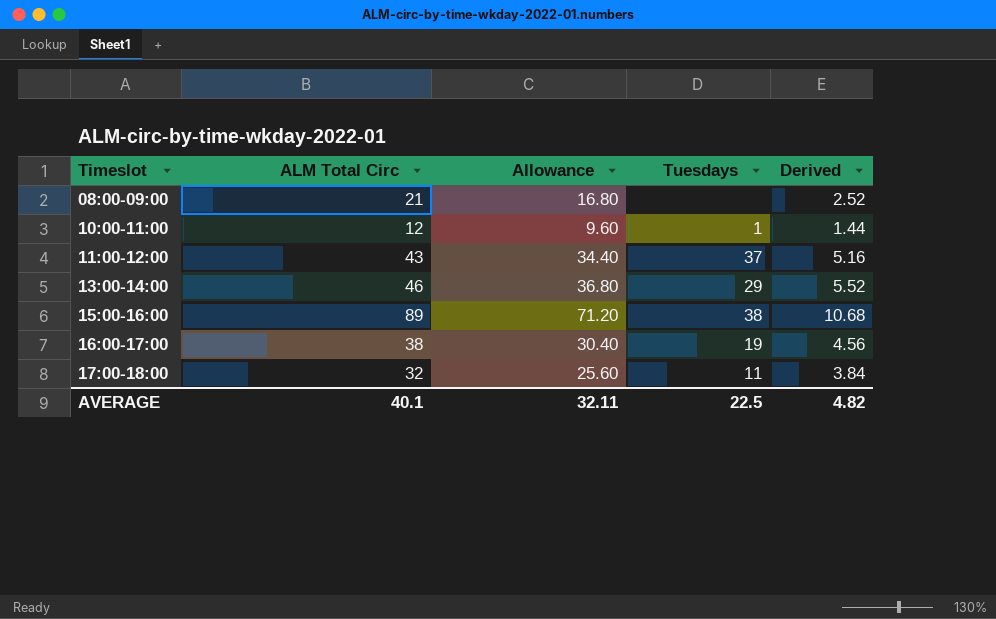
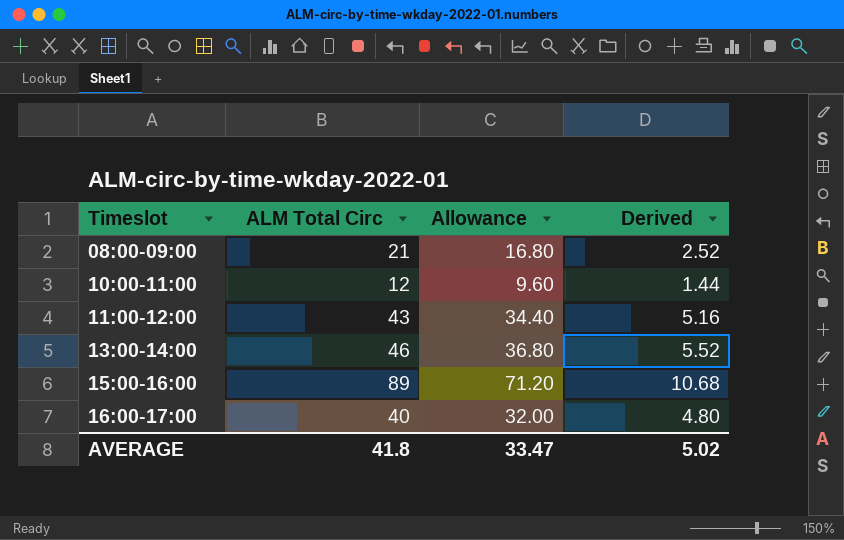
column Tuesdays | position: 4 -> none
row 17:00-18:00: 32 | 25.60 | 11 | 3.84 -> none
16:00-17:00 | ALM Total Circ: 38 -> 40
16:00-17:00 | Allowance: 30.40 -> 32.00
16:00-17:00 | Derived: 4.56 -> 4.80
AVERAGE | ALM Total Circ: 40.1 -> 41.8
AVERAGE | Allowance: 32.11 -> 33.47
AVERAGE | Derived: 4.82 -> 5.02

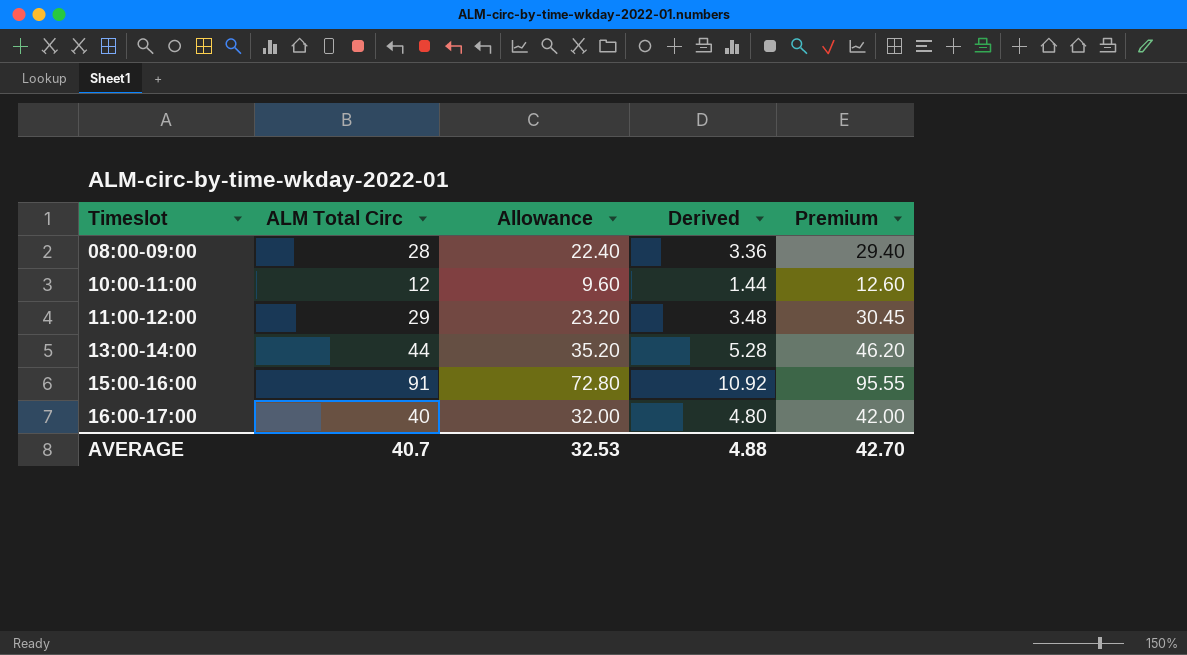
column Premium | formula: none -> [ALM Total Circ] * 1.05
08:00-09:00 | ALM Total Circ: 21 -> 28
08:00-09:00 | Allowance: 16.80 -> 22.40
08:00-09:00 | Derived: 2.52 -> 3.36
11:00-12:00 | ALM Total Circ: 43 -> 29
11:00-12:00 | Allowance: 34.40 -> 23.20
11:00-12:00 | Derived: 5.16 -> 3.48
13:00-14:00 | ALM Total Circ: 46 -> 44
13:00-14:00 | Allowance: 36.80 -> 35.20
13:00-14:00 | Derived: 5.52 -> 5.28
15:00-16:00 | ALM Total Circ: 89 -> 91
15:00-16:00 | Allowance: 71.20 -> 72.80
15:00-16:00 | Derived: 10.68 -> 10.92
AVERAGE | ALM Total Circ: 41.8 -> 40.7
AVERAGE | Allowance: 33.47 -> 32.53
AVERAGE | Derived: 5.02 -> 4.88

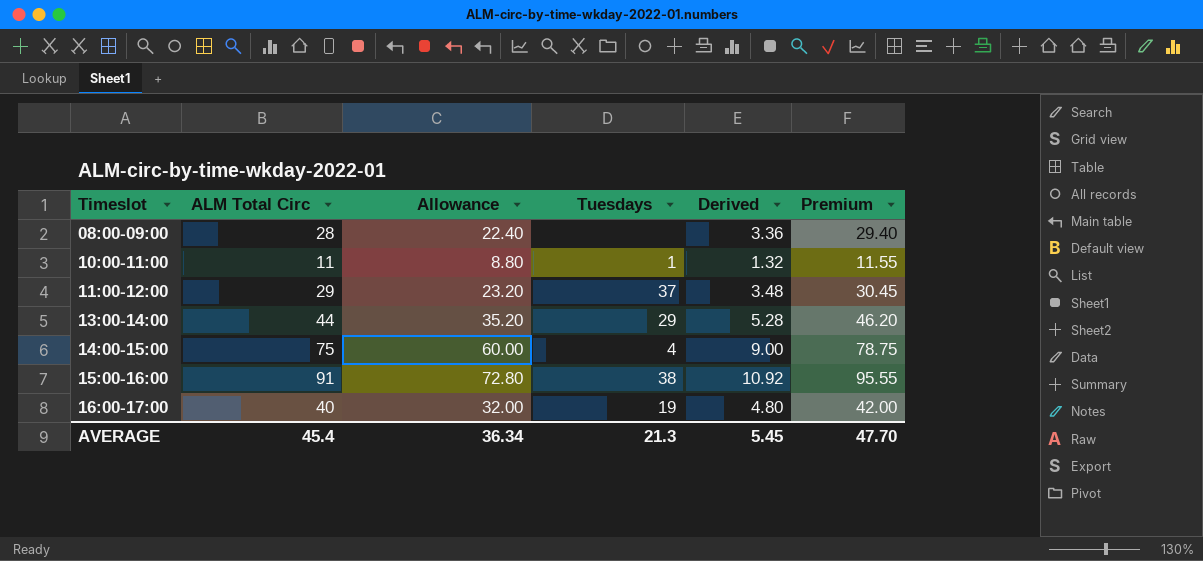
column Tuesdays | position: none -> 4
10:00-11:00 | ALM Total Circ: 12 -> 11
10:00-11:00 | Allowance: 9.60 -> 8.80
10:00-11:00 | Derived: 1.44 -> 1.32
10:00-11:00 | Premium: 12.60 -> 11.55
row 14:00-15:00: none -> 75 | 60.00 | 4 | 9.00 | 78.75
AVERAGE | ALM Total Circ: 40.7 -> 45.4
AVERAGE | Allowance: 32.53 -> 36.34
AVERAGE | Derived: 4.88 -> 5.45
AVERAGE | Premium: 42.70 -> 47.70

